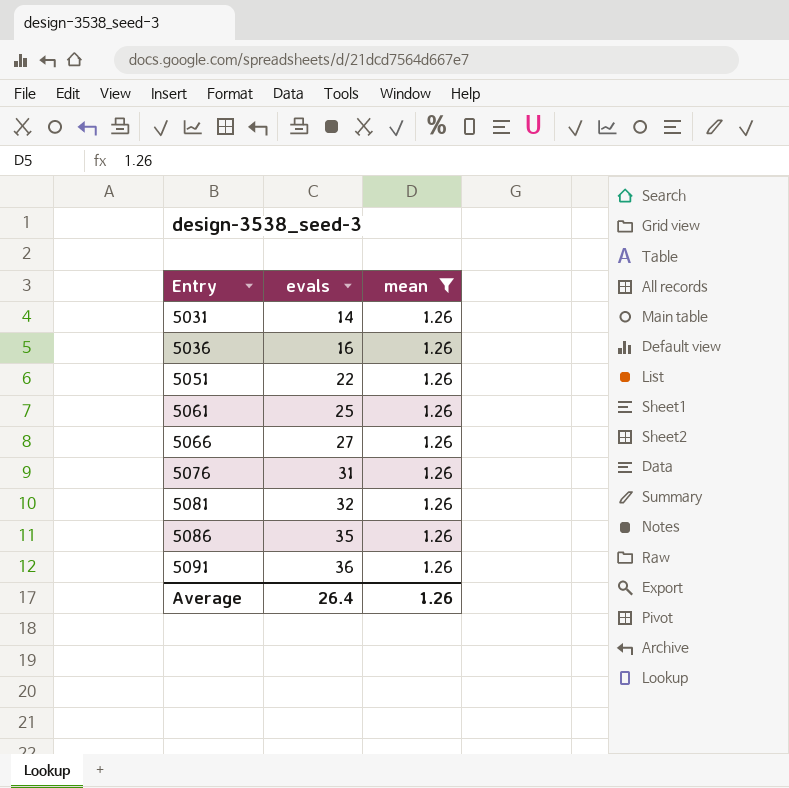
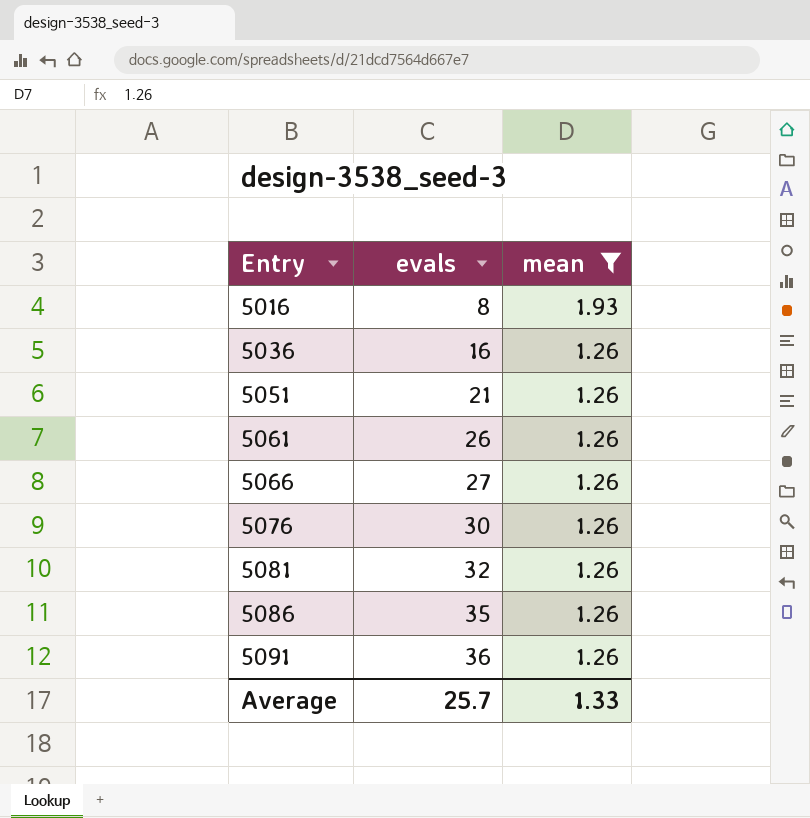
row 5031: 14 | 1.26 -> none
row 5016: none -> 8 | 1.93
5051 | evals: 22 -> 21
5061 | evals: 25 -> 26
5076 | evals: 31 -> 30
Average | evals: 26.4 -> 25.7
Average | mean: 1.26 -> 1.33

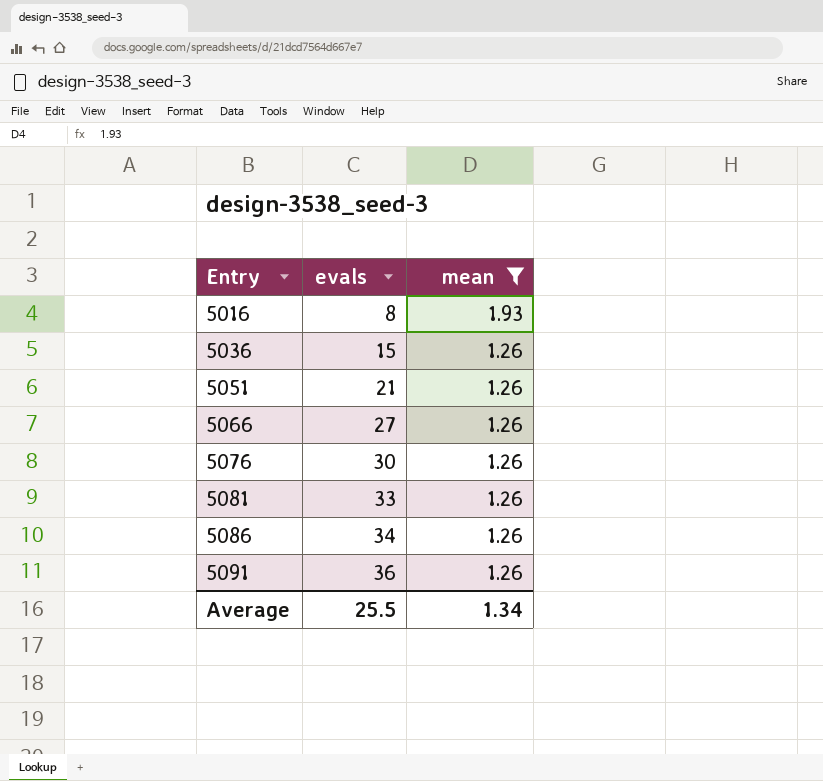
row 5061: 26 | 1.26 -> none
5036 | evals: 16 -> 15
5081 | evals: 32 -> 33
5086 | evals: 35 -> 34
Average | evals: 25.7 -> 25.5
Average | mean: 1.33 -> 1.34

